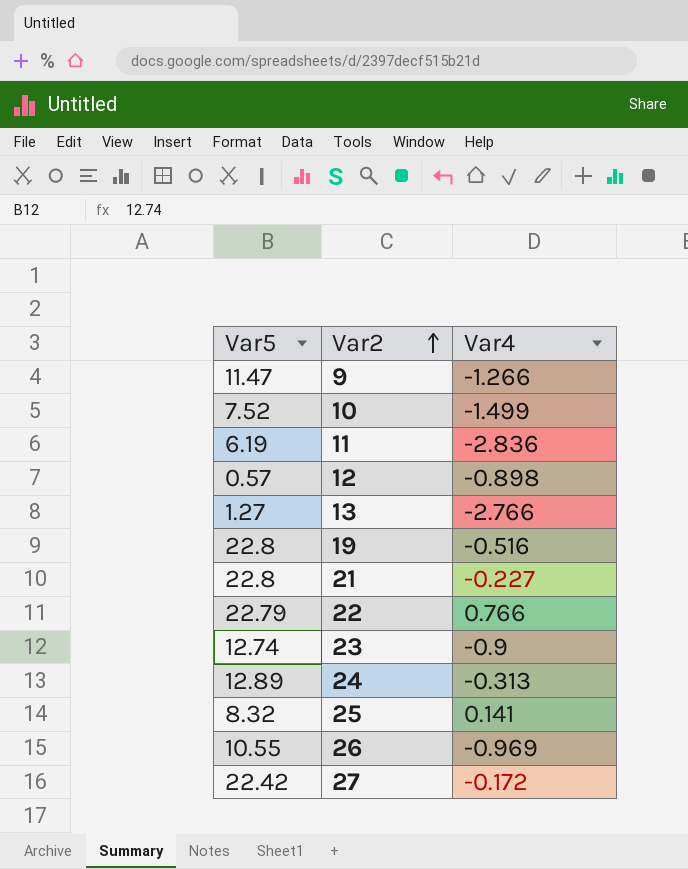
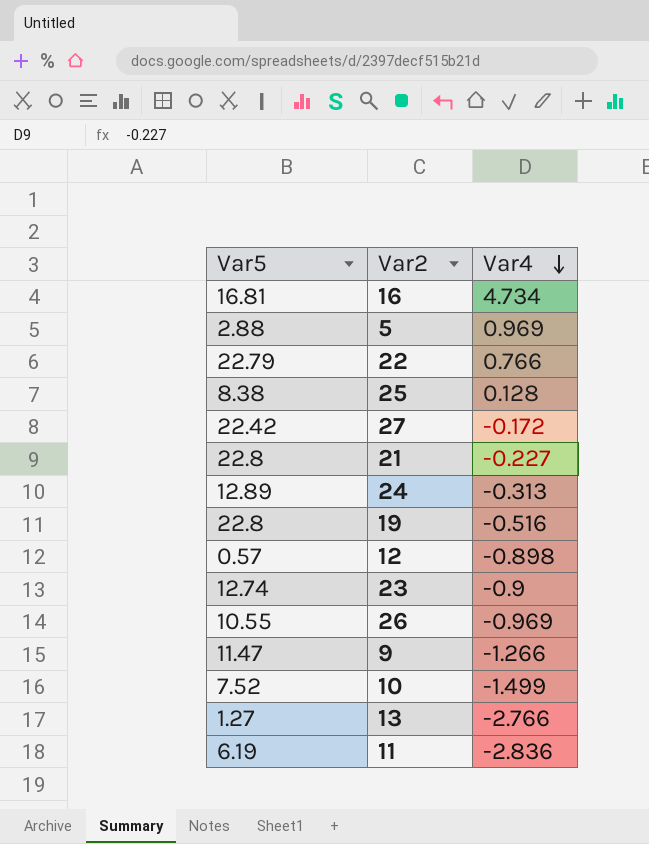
row order: Var2 ascending -> Var4 descending
row 16: none -> 16.81 | 4.734
row 5: none -> 2.88 | 0.969
25 | Var5: 8.32 -> 8.38
25 | Var4: 0.141 -> 0.128

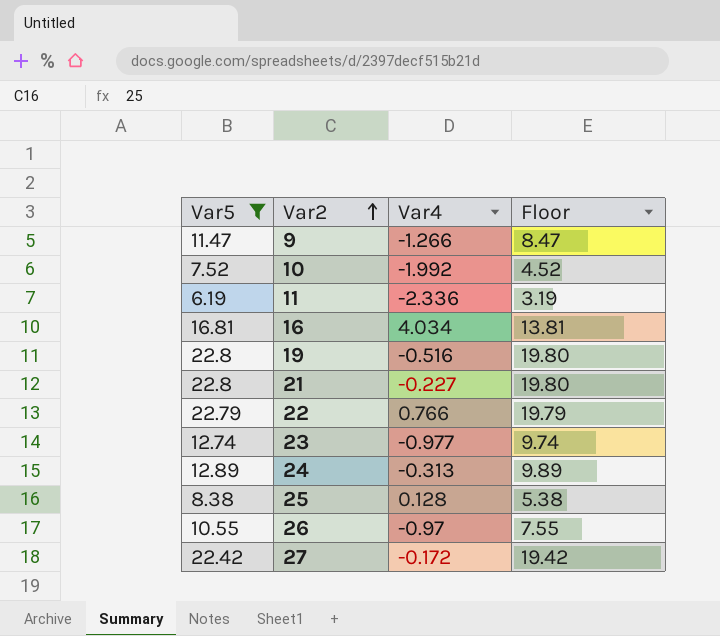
filter: none -> Var5 >= 6.19
row order: Var4 descending -> Var2 ascending
column Floor | formula: none -> [Var5] - 3
10 | Var4: -1.499 -> -1.992
11 | Var4: -2.836 -> -2.336
16 | Var4: 4.734 -> 4.034
23 | Var4: -0.9 -> -0.977
26 | Var4: -0.969 -> -0.97

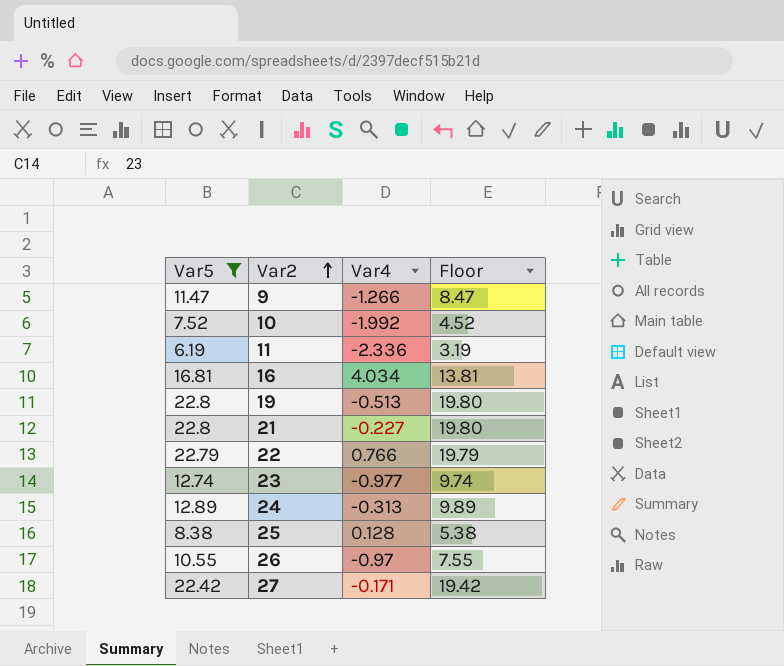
19 | Var4: -0.516 -> -0.513
27 | Var4: -0.172 -> -0.171

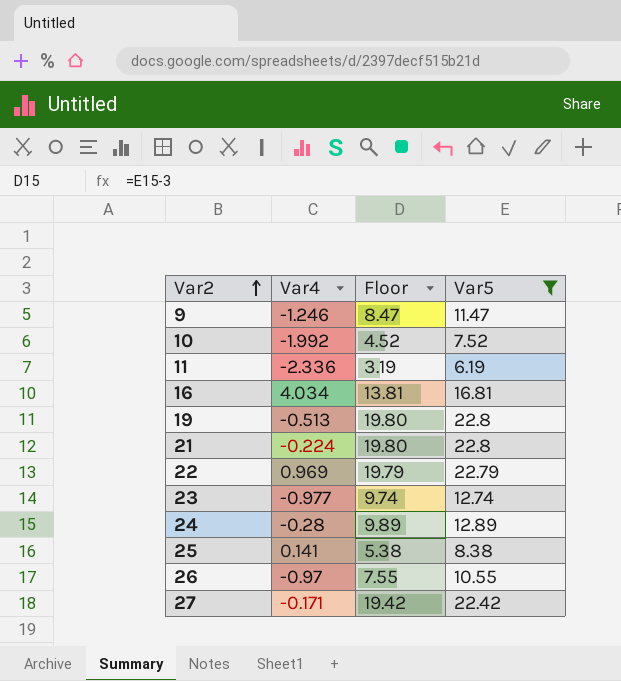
column Var5 | position: 1 -> 4
9 | Var4: -1.266 -> -1.246
21 | Var4: -0.227 -> -0.224
22 | Var4: 0.766 -> 0.969
24 | Var4: -0.313 -> -0.28
25 | Var4: 0.128 -> 0.141

